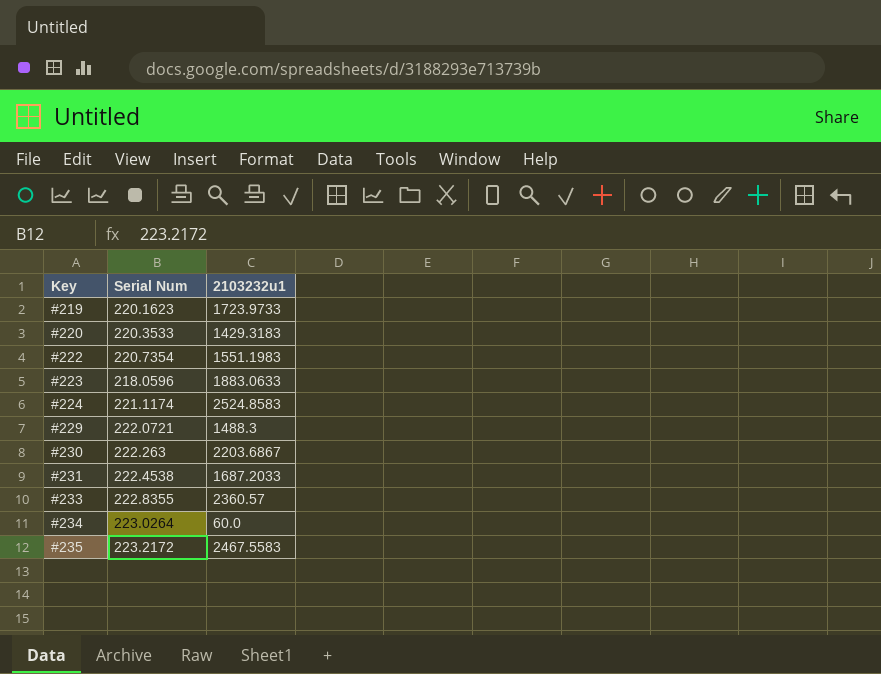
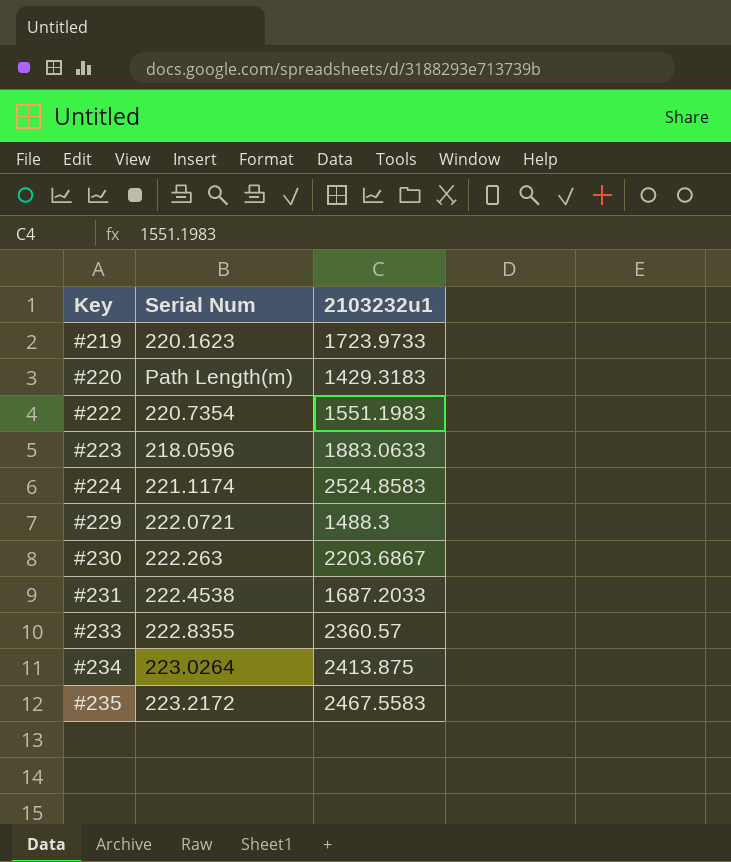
#220 | Serial Num: 220.3533 -> Path Length(m)
#234 | 2103232u1: 60.0 -> 2413.875

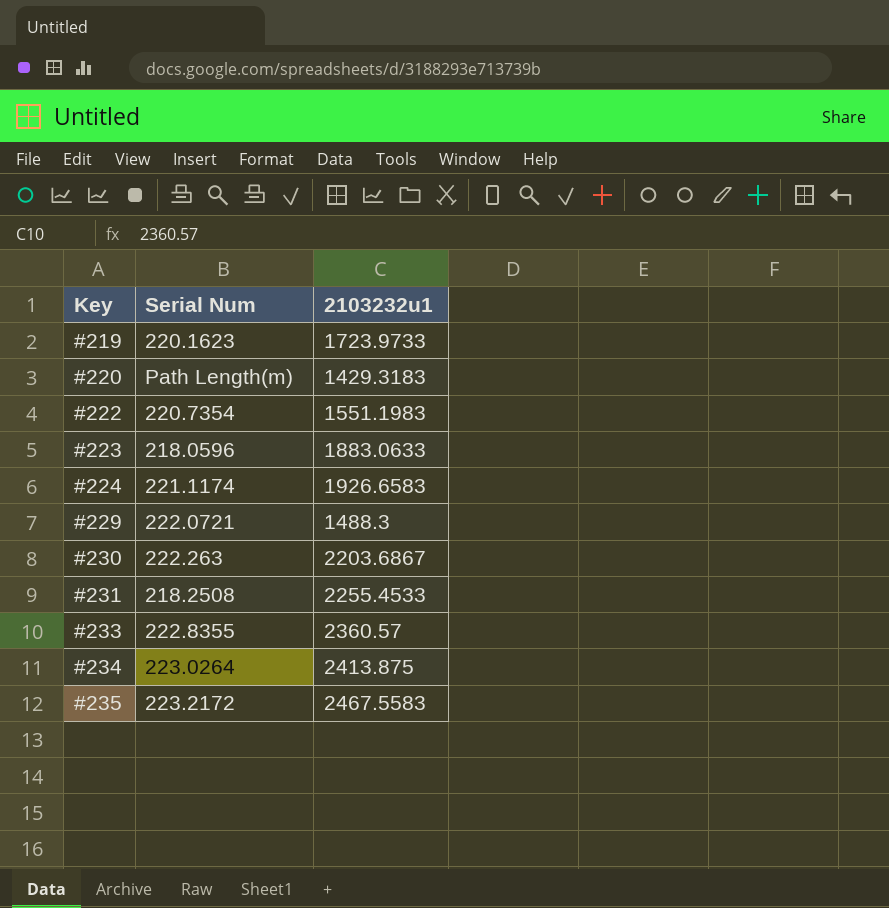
#224 | 2103232u1: 2524.8583 -> 1926.6583
#231 | Serial Num: 222.4538 -> 218.2508
#231 | 2103232u1: 1687.2033 -> 2255.4533

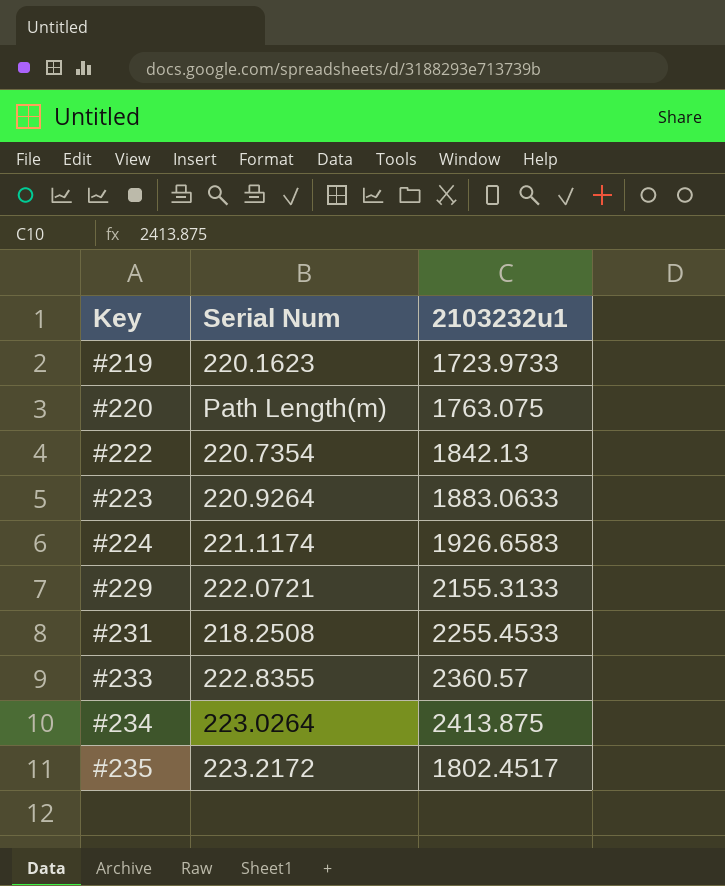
row #230: 222.263 | 2203.6867 -> none
#220 | 2103232u1: 1429.3183 -> 1763.075
#222 | 2103232u1: 1551.1983 -> 1842.13
#223 | Serial Num: 218.0596 -> 220.9264
#229 | 2103232u1: 1488.3 -> 2155.3133
#235 | 2103232u1: 2467.5583 -> 1802.4517

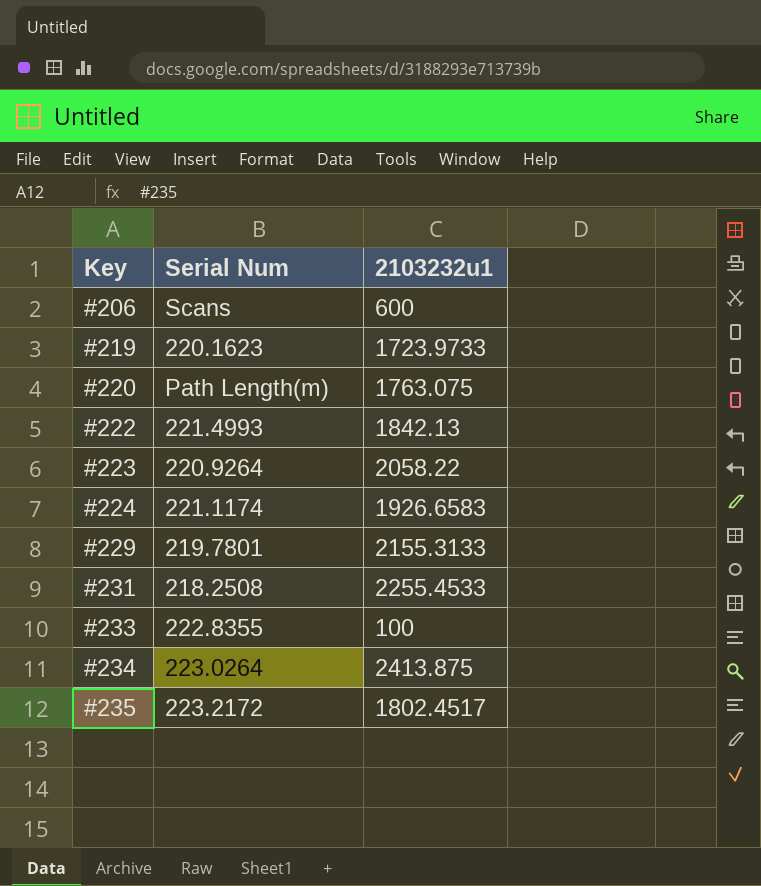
row #206: none -> Scans | 600
#222 | Serial Num: 220.7354 -> 221.4993
#223 | 2103232u1: 1883.0633 -> 2058.22
#229 | Serial Num: 222.0721 -> 219.7801
#233 | 2103232u1: 2360.57 -> 100

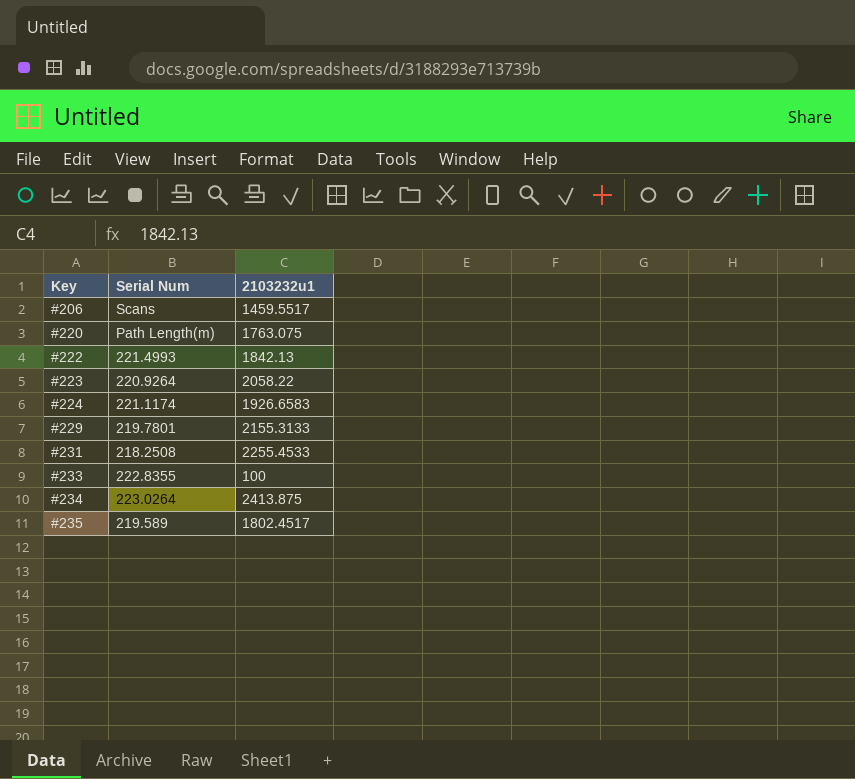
row #219: 220.1623 | 1723.9733 -> none
#206 | 2103232u1: 600 -> 1459.5517
#235 | Serial Num: 223.2172 -> 219.589

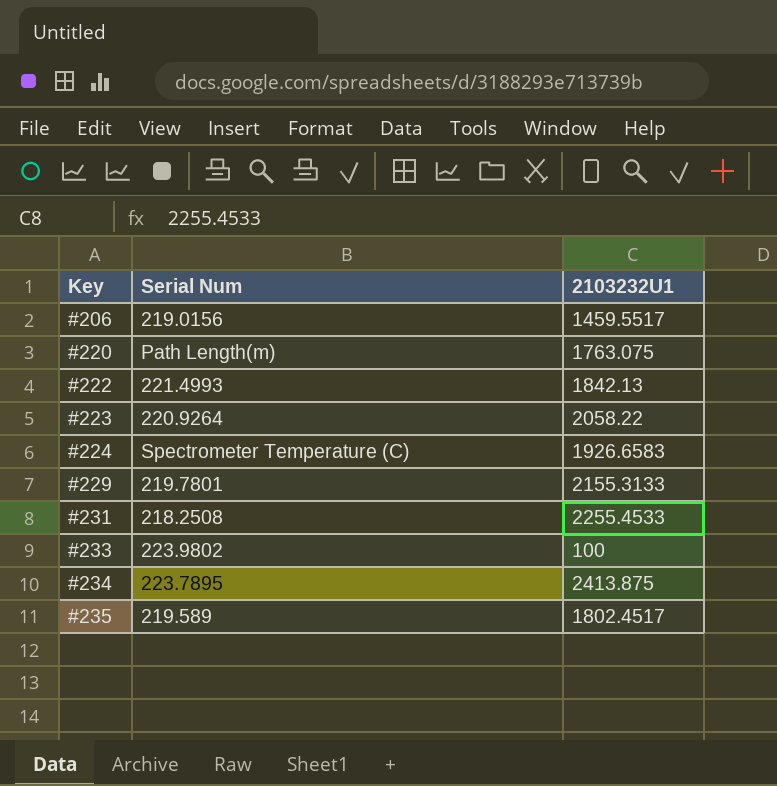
column name: 2103232u1 -> 2103232U1
#206 | Serial Num: Scans -> 219.0156
#224 | Serial Num: 221.1174 -> Spectrometer Temperature (C)
#233 | Serial Num: 222.8355 -> 223.9802
#234 | Serial Num: 223.0264 -> 223.7895

